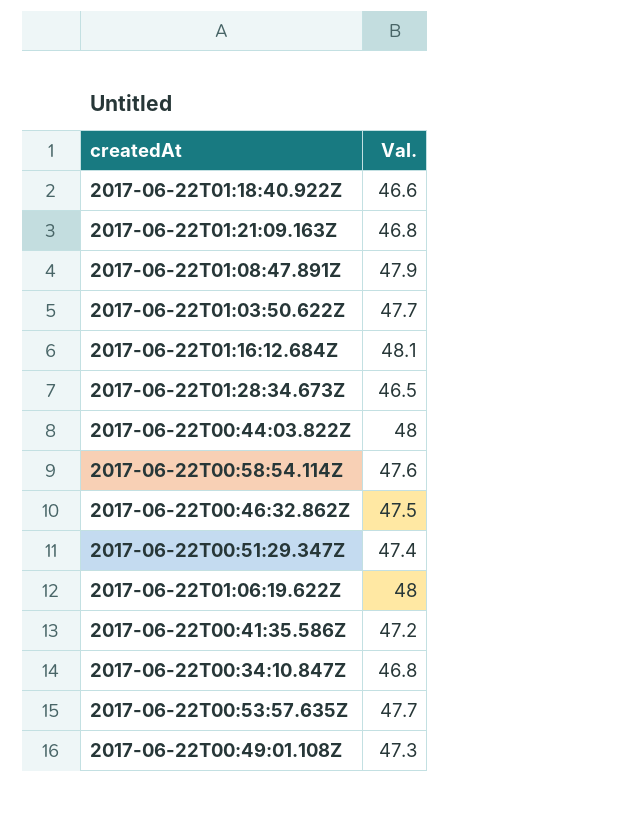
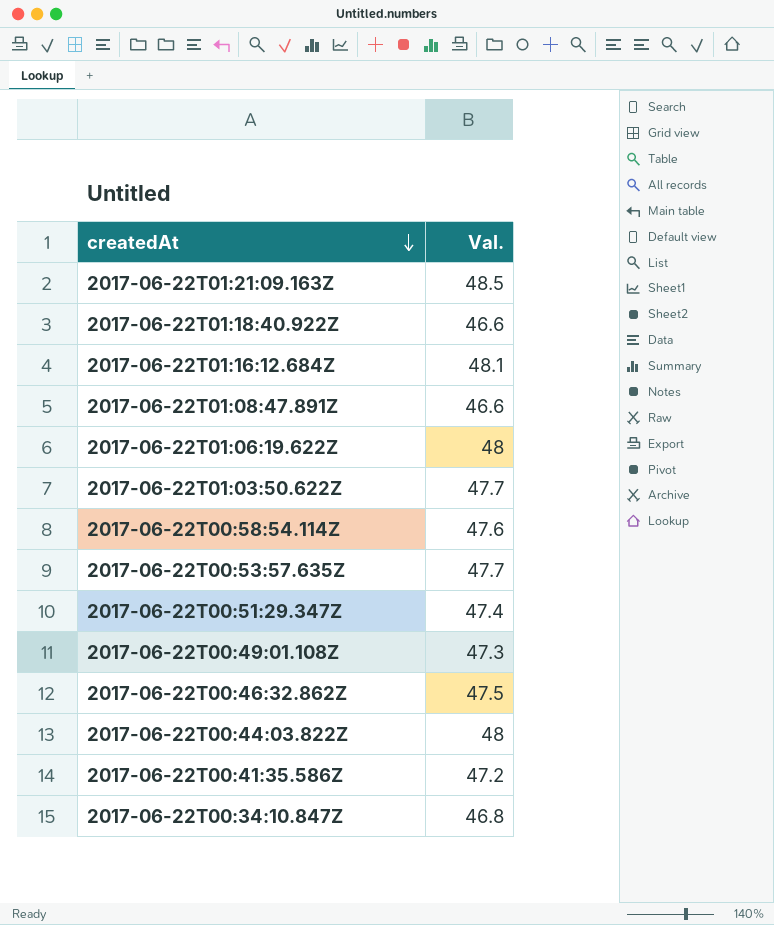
row order: none -> createdAt descending
row 2017-06-22T01:28:34.673Z: 46.5 -> none
2017-06-22T01:21:09.163Z | Val.: 46.8 -> 48.5
2017-06-22T01:08:47.891Z | Val.: 47.9 -> 46.6

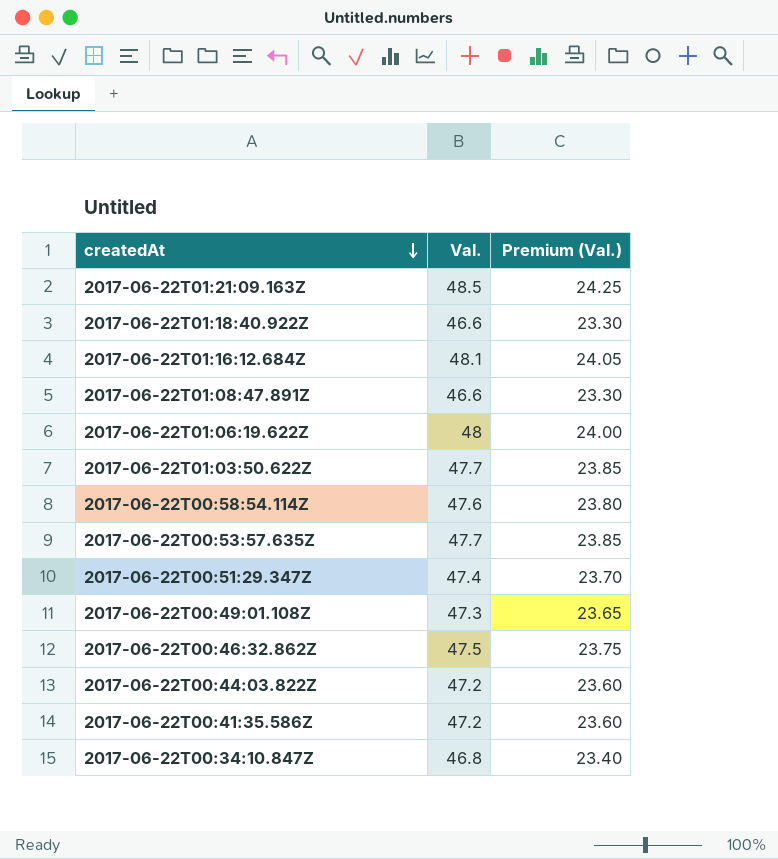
column Premium (Val.) | formula: none -> [Val.] * 0.5
2017-06-22T00:44:03.822Z | Val.: 48 -> 47.2

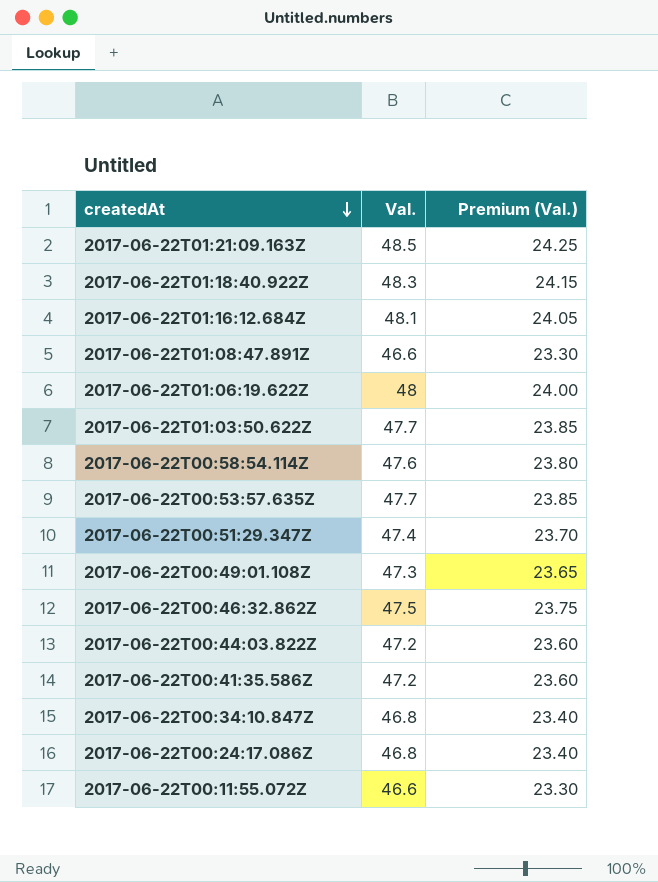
2017-06-22T01:18:40.922Z | Val.: 46.6 -> 48.3
2017-06-22T01:18:40.922Z | Premium (Val.): 23.30 -> 24.15
row 2017-06-22T00:24:17.086Z: none -> 46.8 | 23.40
row 2017-06-22T00:11:55.072Z: none -> 46.6 | 23.30

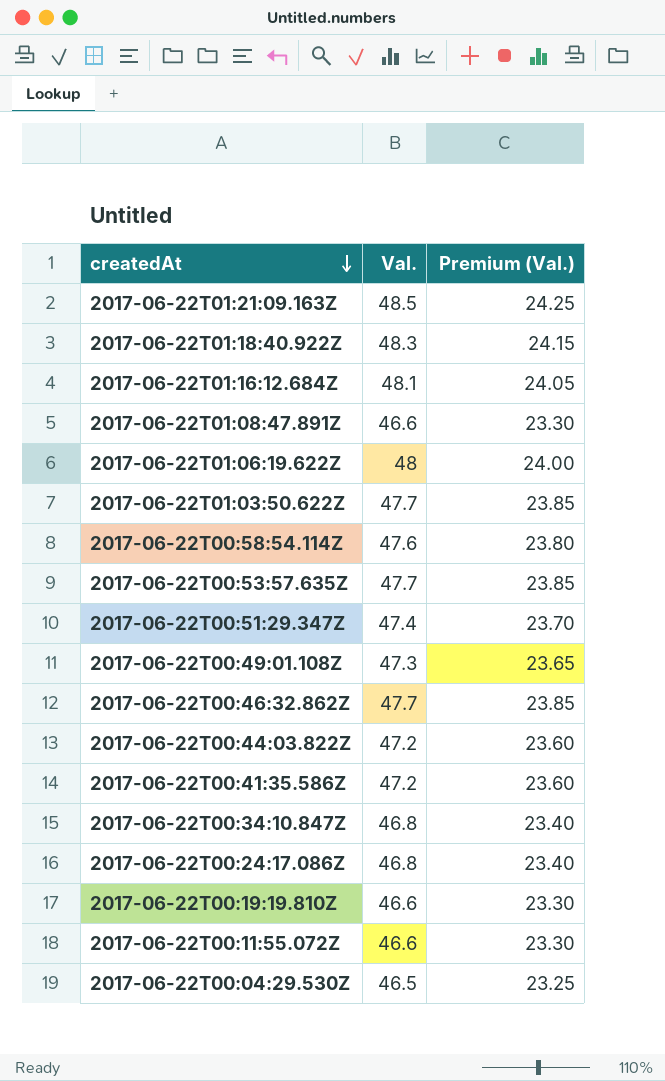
2017-06-22T00:46:32.862Z | Val.: 47.5 -> 47.7
2017-06-22T00:46:32.862Z | Premium (Val.): 23.75 -> 23.85
row 2017-06-22T00:19:19.810Z: none -> 46.6 | 23.30
row 2017-06-22T00:04:29.530Z: none -> 46.5 | 23.25

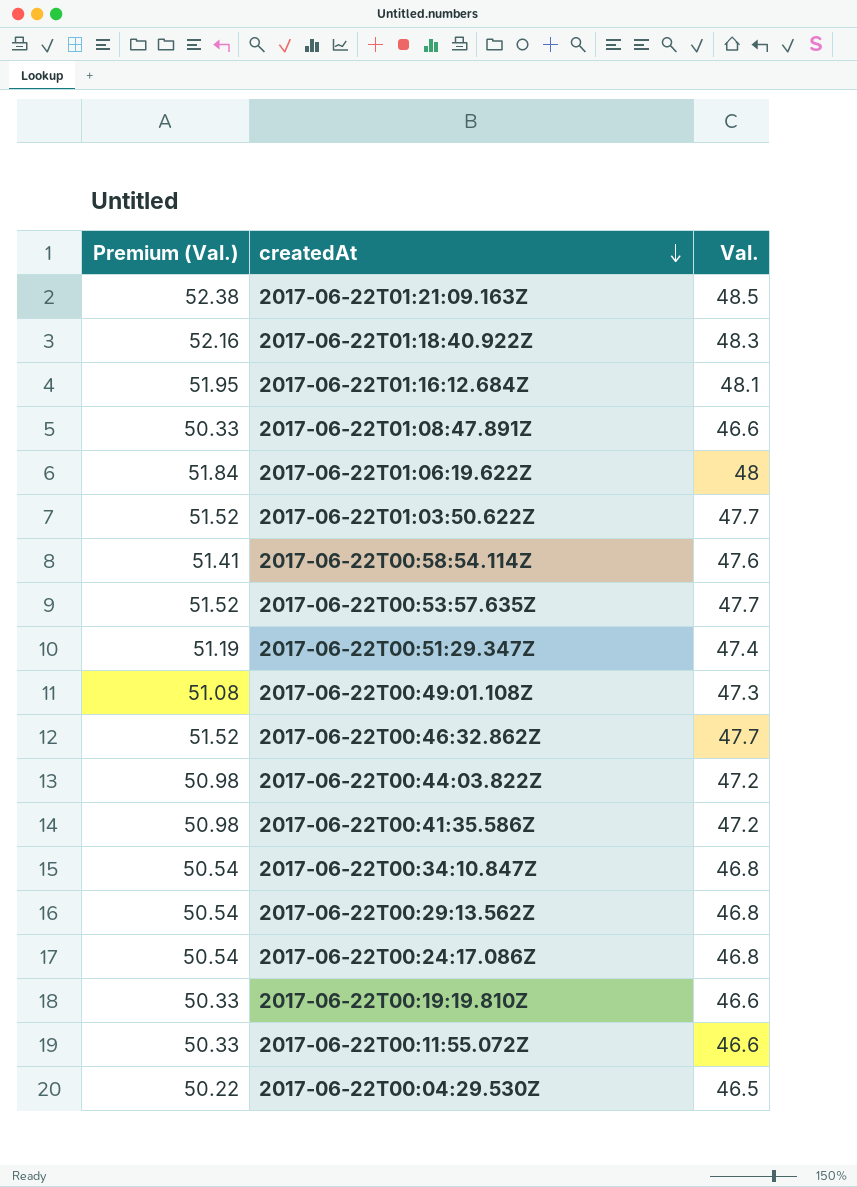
column Premium (Val.) | formula: [Val.] * 0.5 -> [Val.] * 1.08
column Premium (Val.) | position: 3 -> 1
row 2017-06-22T00:29:13.562Z: none -> 50.54 | 46.8

